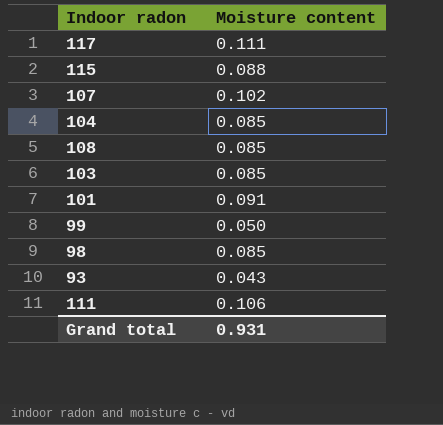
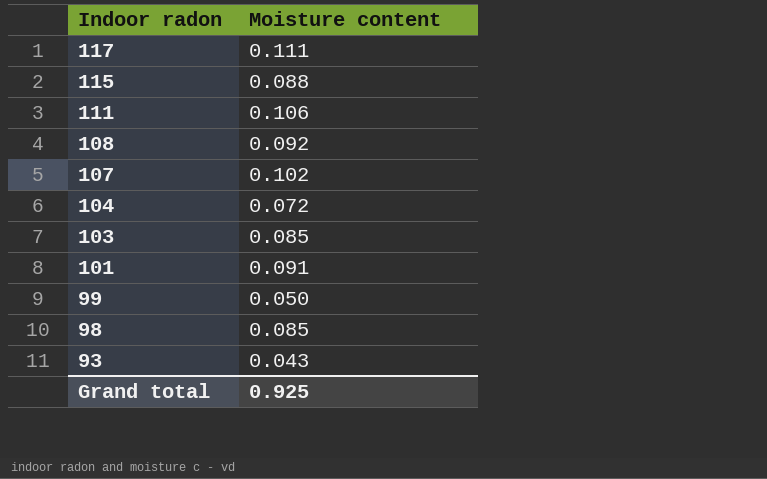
row order: none -> Indoor radon descending
108 | Moisture content: 0.085 -> 0.092
104 | Moisture content: 0.085 -> 0.072
Grand total | Moisture content: 0.931 -> 0.925

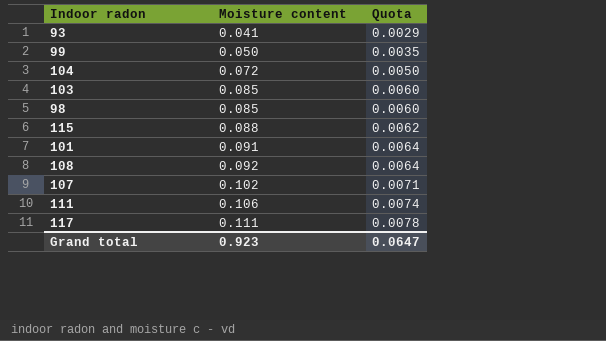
row order: Indoor radon descending -> Moisture content ascending
column Quota | formula: none -> [Moisture content] * 0.07
93 | Moisture content: 0.043 -> 0.041
Grand total | Moisture content: 0.925 -> 0.923

